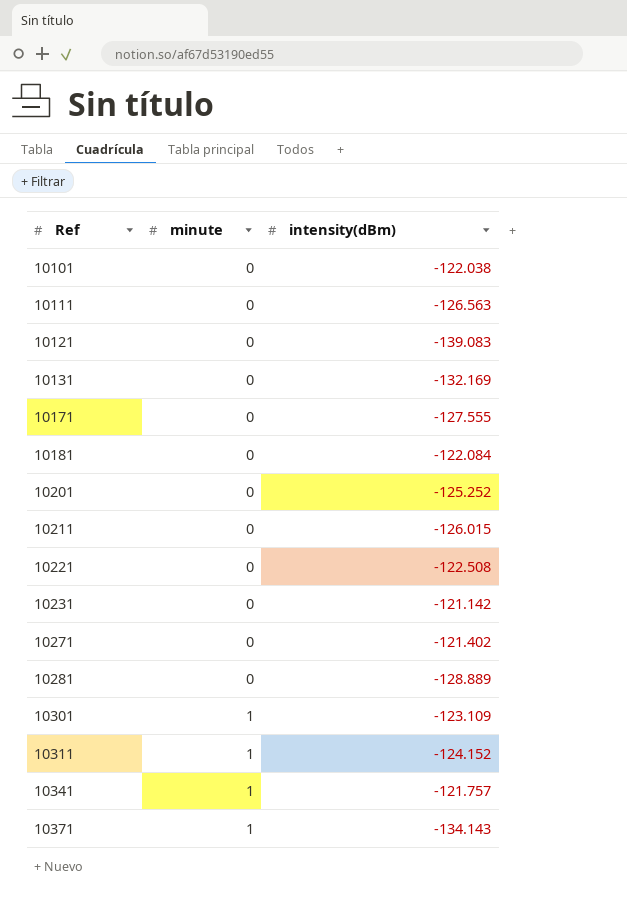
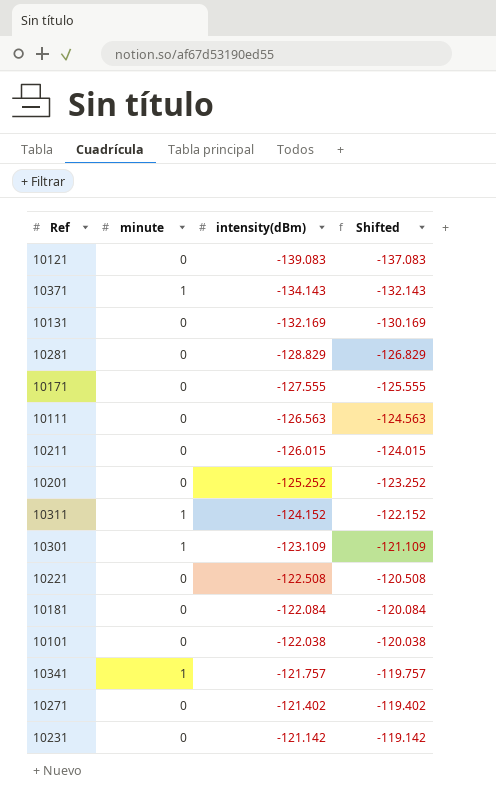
row order: Ref ascending -> intensity(dBm) ascending
column Shifted | formula: none -> [intensity(dBm)] + 2
10281 | intensity(dBm): -128.889 -> -128.829

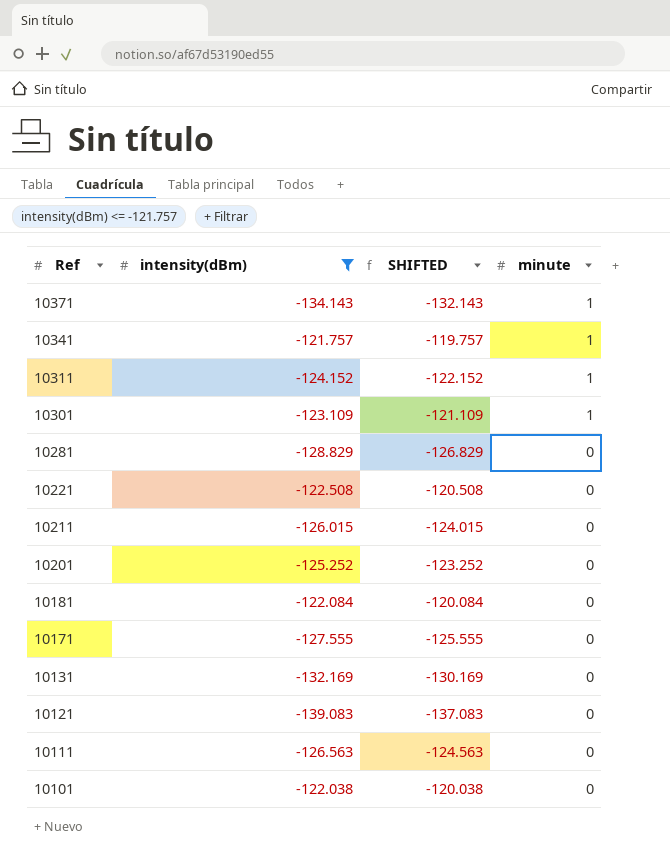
filter: none -> intensity(dBm) <= -121.757
row order: intensity(dBm) ascending -> Ref descending
column name: Shifted -> SHIFTED
column minute | position: 2 -> 4

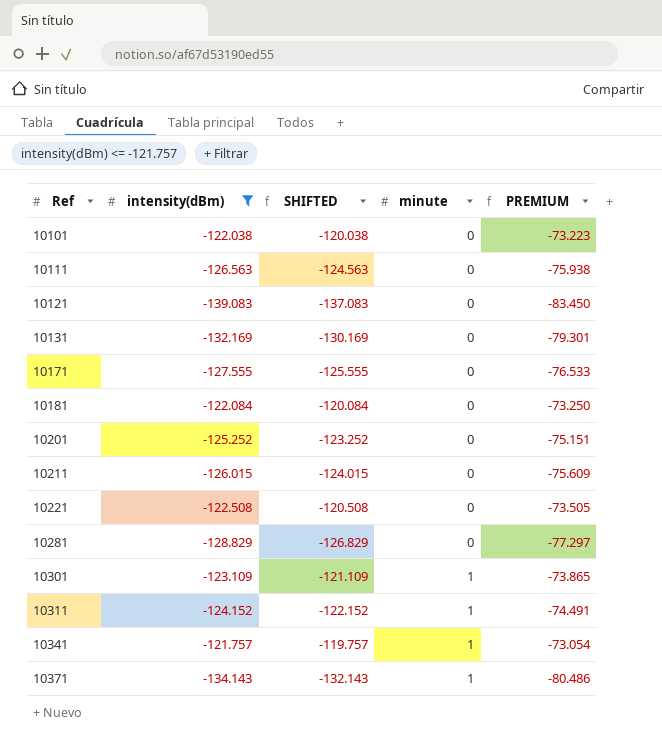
row order: Ref descending -> Ref ascending
column PREMIUM | formula: none -> [intensity(dBm)] * 0.6

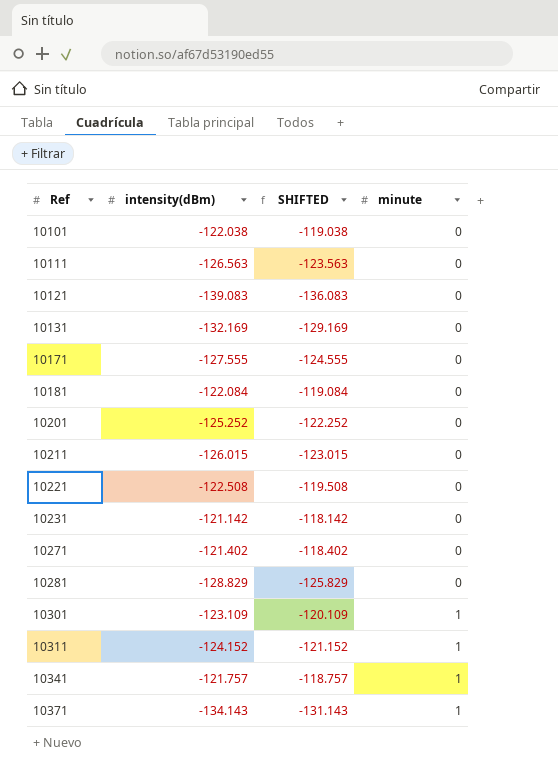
filter: intensity(dBm) <= -121.757 -> none
column PREMIUM | formula: [intensity(dBm)] * 0.6 -> none
column SHIFTED | formula: [intensity(dBm)] + 2 -> [intensity(dBm)] + 3

